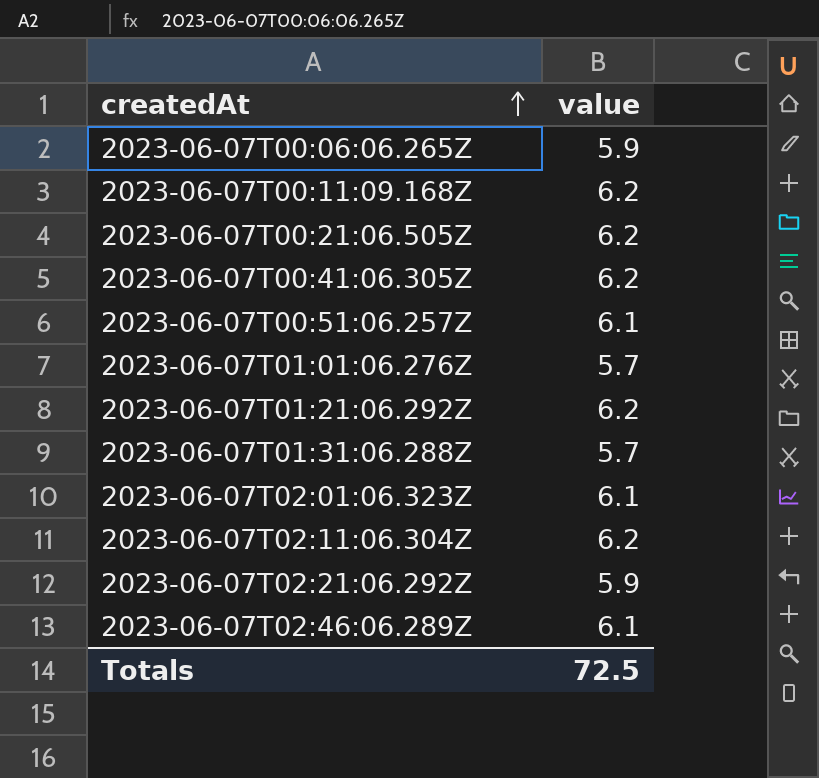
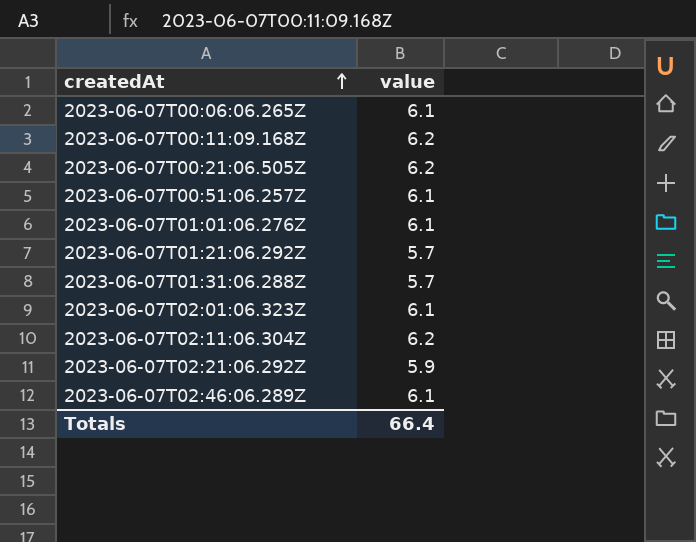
row 2023-06-07T00:41:06.305Z: 6.2 -> none
2023-06-07T00:06:06.265Z | value: 5.9 -> 6.1
2023-06-07T01:01:06.276Z | value: 5.7 -> 6.1
2023-06-07T01:21:06.292Z | value: 6.2 -> 5.7
Totals | value: 72.5 -> 66.4

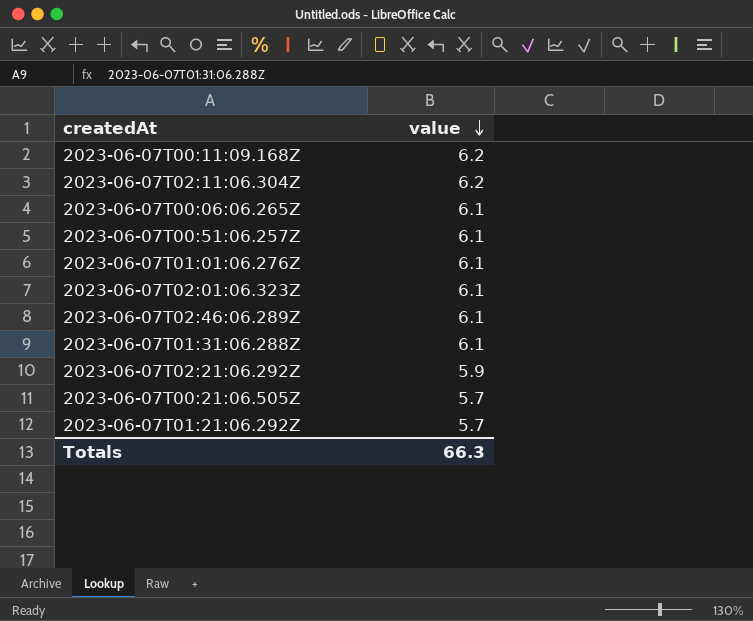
row order: createdAt ascending -> value descending
2023-06-07T01:31:06.288Z | value: 5.7 -> 6.1
2023-06-07T00:21:06.505Z | value: 6.2 -> 5.7
Totals | value: 66.4 -> 66.3

